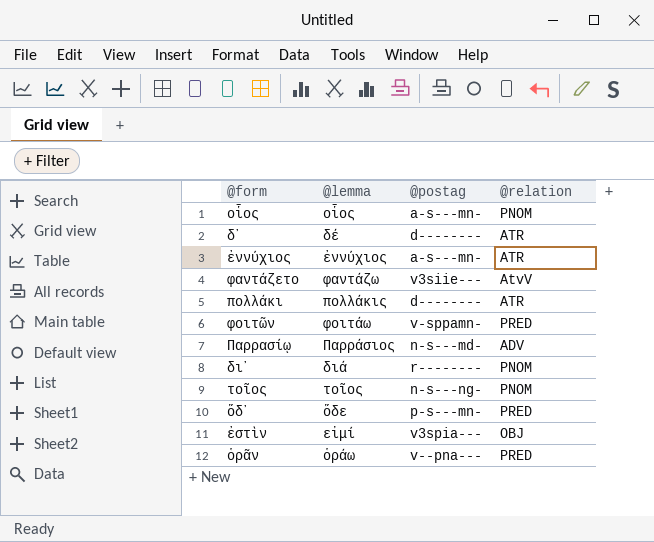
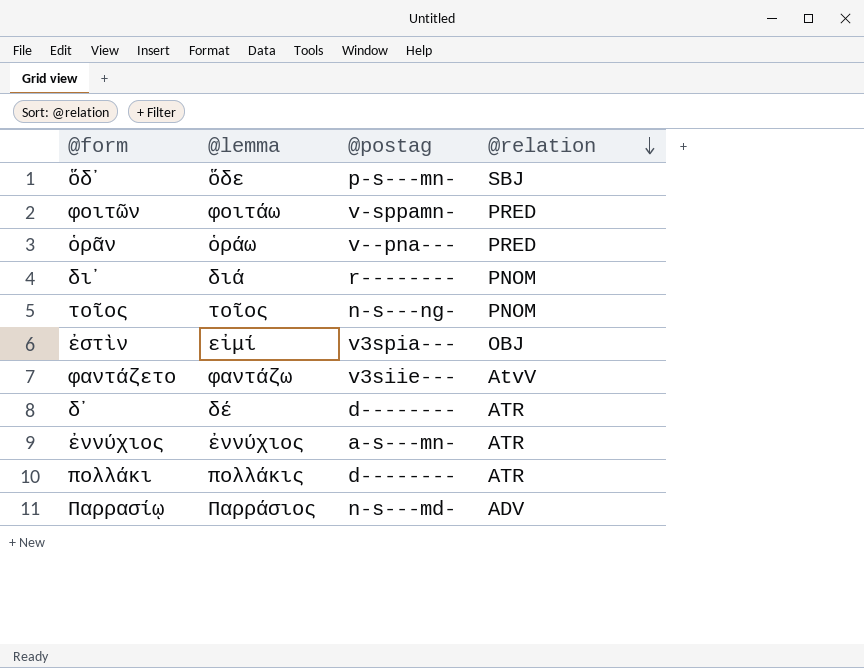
row order: none -> @relation descending
row οἷος: οἷος | a-s---mn- | PNOM -> none
ὅδ᾽ | @relation: PRED -> SBJ

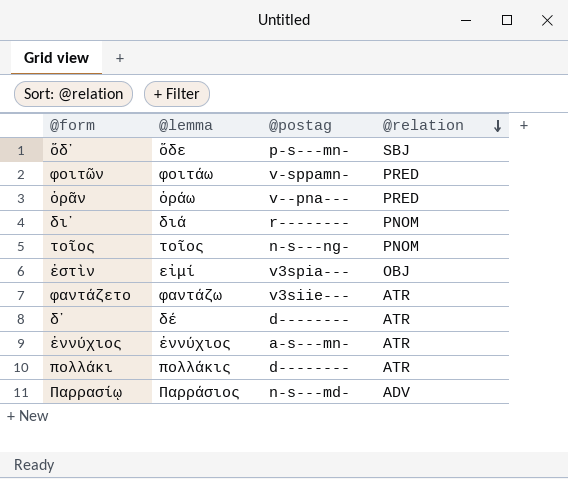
φαντάζετο | @relation: AtvV -> ATR

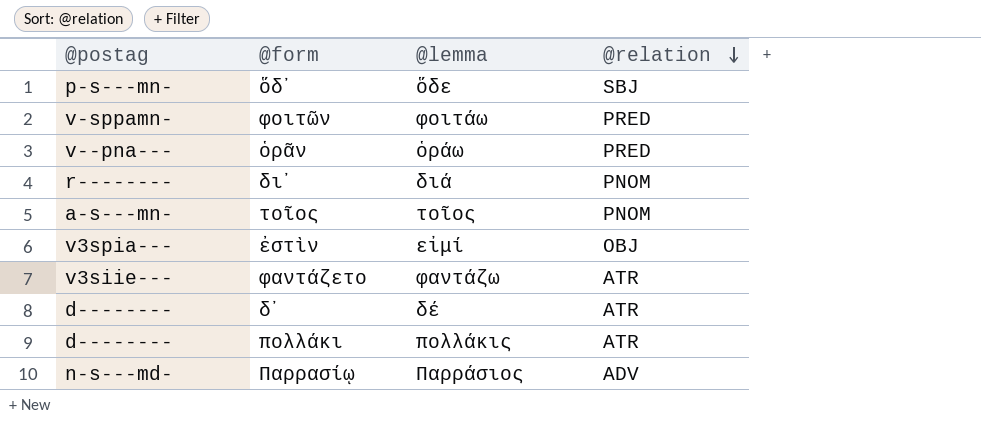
column @postag | position: 3 -> 1
row ἐννύχιος: ἐννύχιος | a-s---mn- | ATR -> none
τοῖος | @postag: n-s---ng- -> a-s---mn-

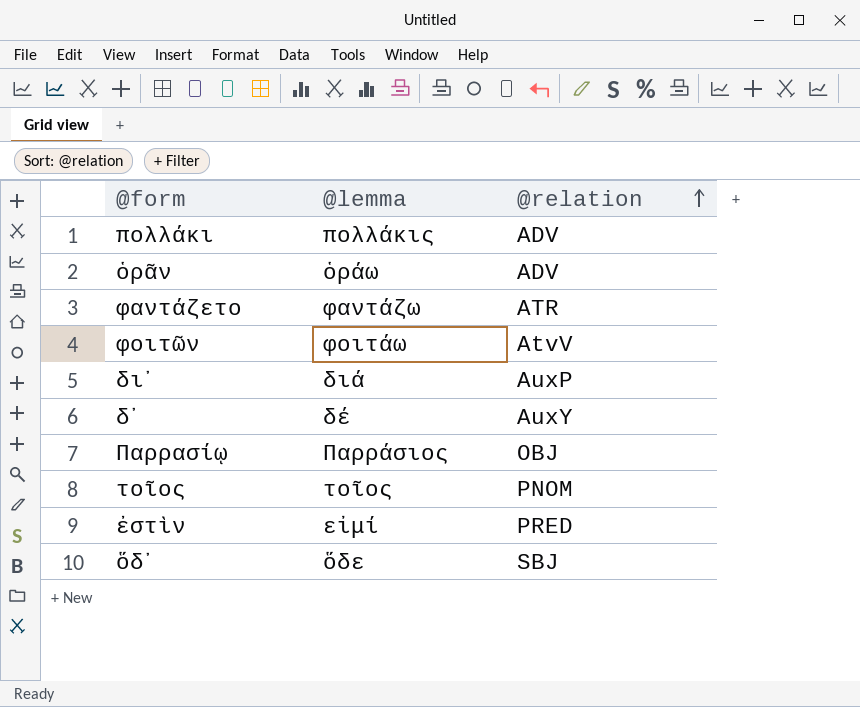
row order: @relation descending -> @relation ascending
column @postag | position: 1 -> none
πολλάκι | @relation: ATR -> ADV
ὁρᾶν | @relation: PRED -> ADV
φοιτῶν | @relation: PRED -> AtvV
δι᾽ | @relation: PNOM -> AuxP
δ᾽ | @relation: ATR -> AuxY
Παρρασίῳ | @relation: ADV -> OBJ
ἐστὶν | @relation: OBJ -> PRED

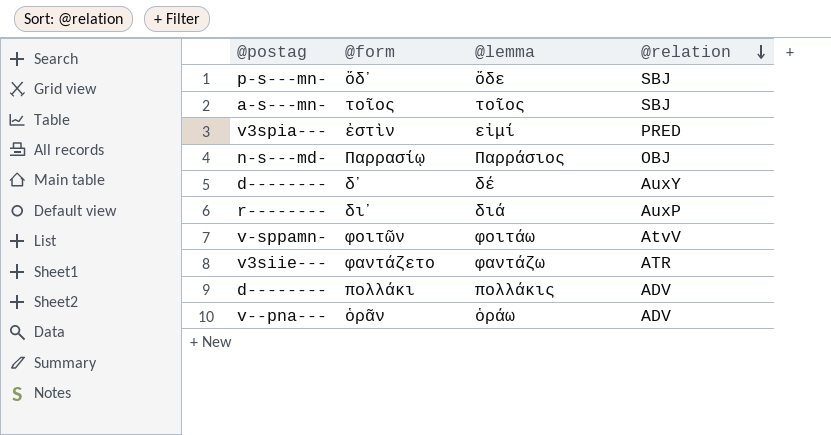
row order: @relation ascending -> @relation descending
column @postag | position: none -> 1
τοῖος | @relation: PNOM -> SBJ

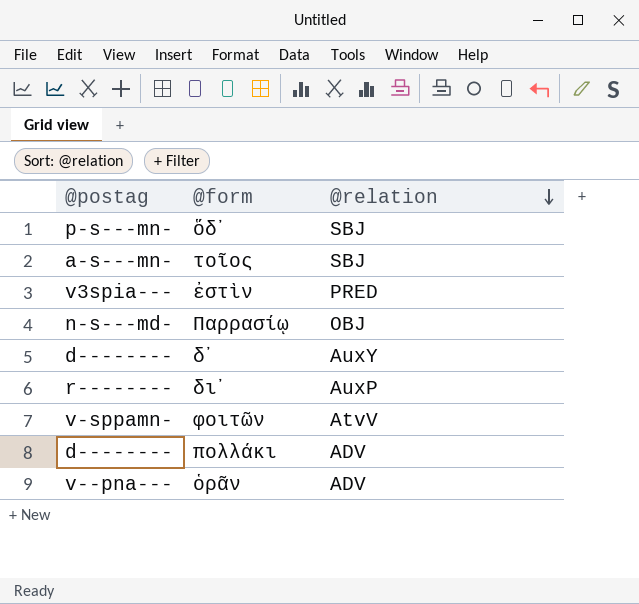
column @lemma | position: 3 -> none
row φαντάζετο: v3siie--- | φαντάζω | ATR -> none

